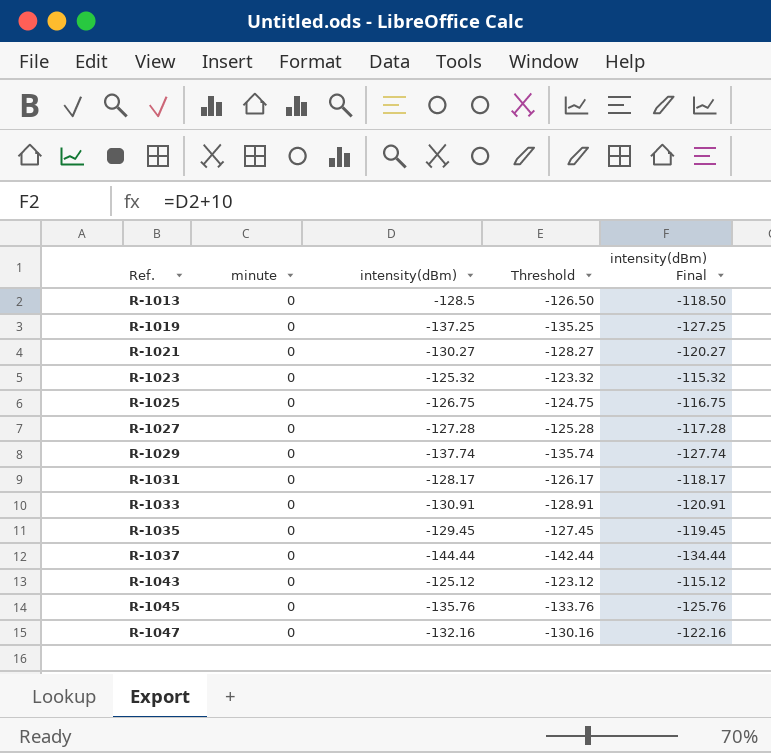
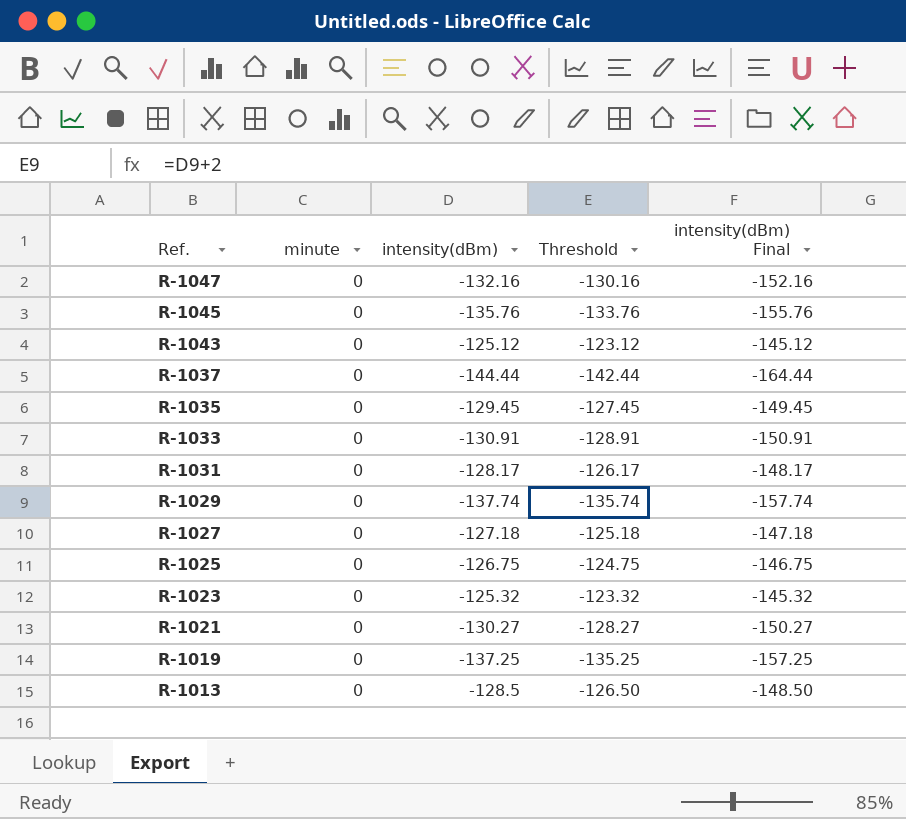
row order: Ref. ascending -> Ref. descending
column intensity(dBm) Final | formula: [intensity(dBm)] + 10 -> [intensity(dBm)] - 20
R-1027 | intensity(dBm): -127.28 -> -127.18
R-1027 | Threshold: -125.28 -> -125.18

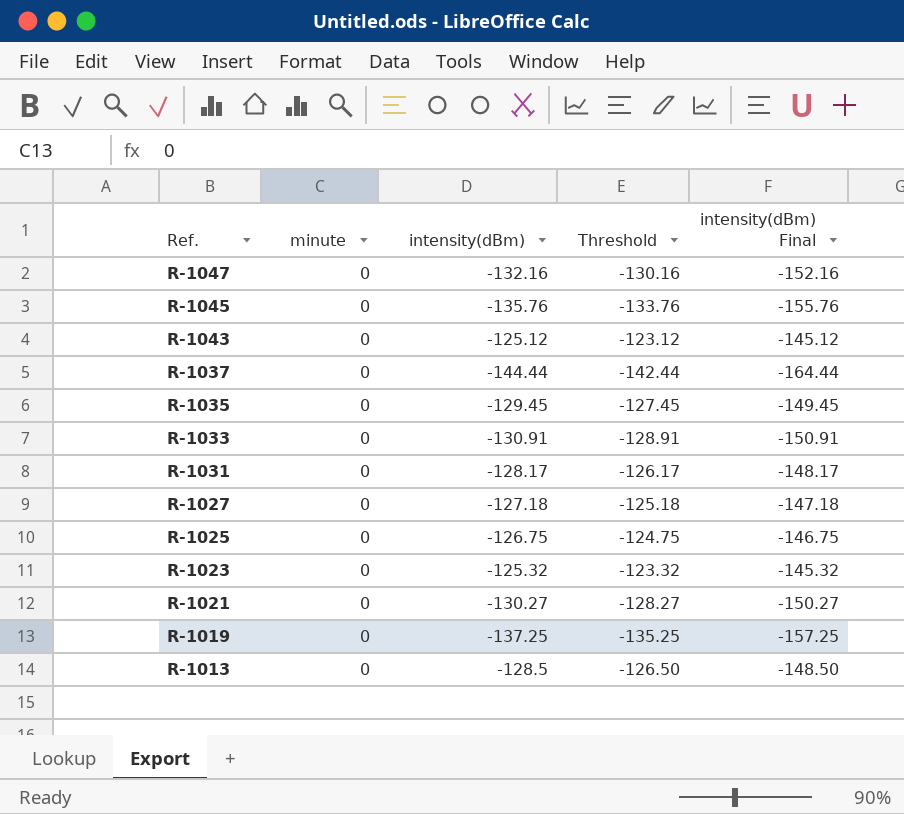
row R-1029: 0 | -137.74 | -135.74 | -157.74 -> none

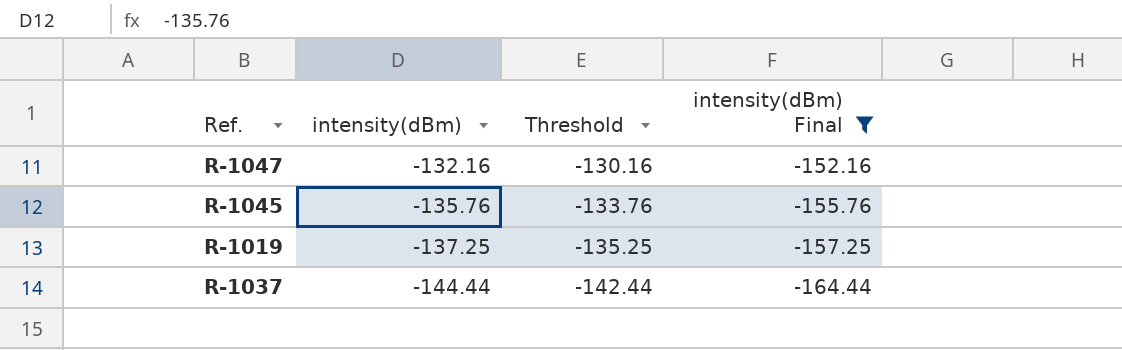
filter: none -> intensity(dBm) Final <= -152.16
row order: Ref. descending -> intensity(dBm) descending
column minute | position: 2 -> none

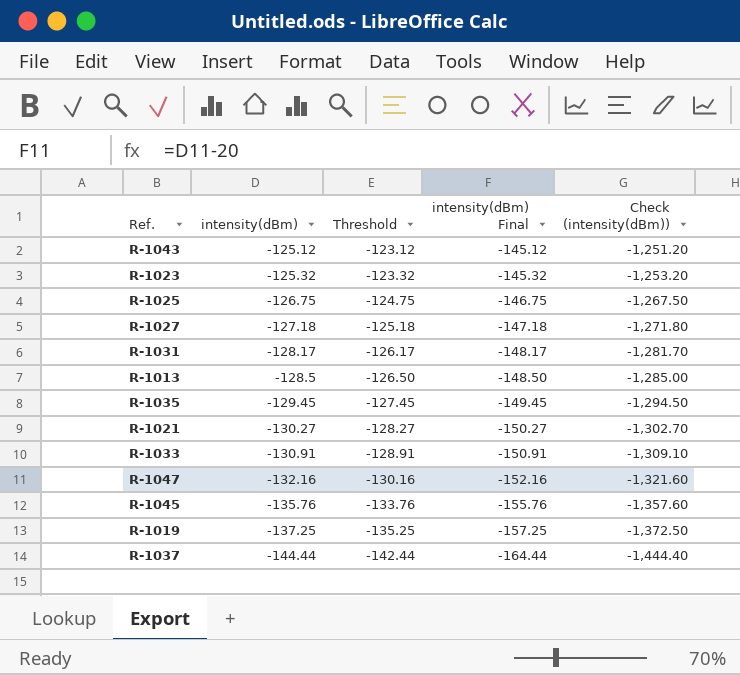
filter: intensity(dBm) Final <= -152.16 -> none
column Check (intensity(dBm)) | formula: none -> [intensity(dBm)] * 10

